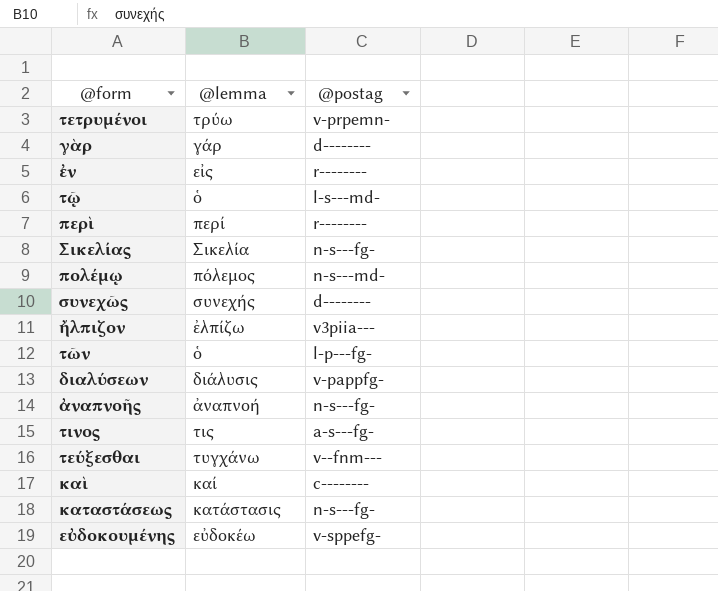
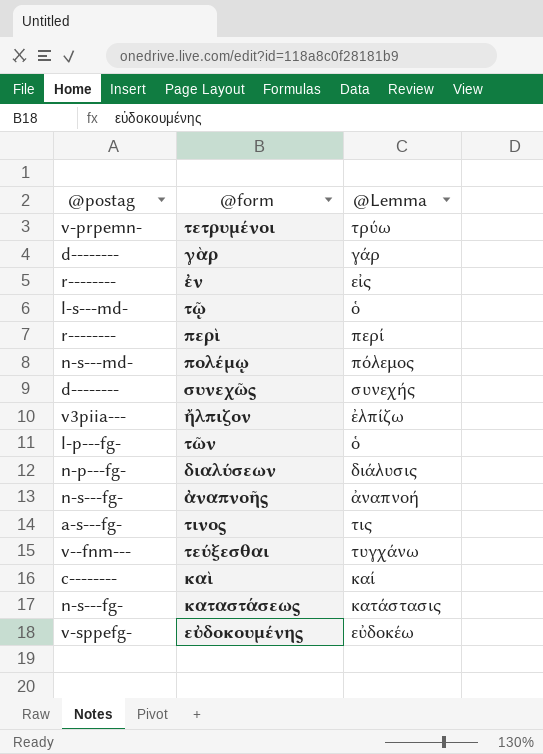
column @postag | position: 3 -> 1
column name: @lemma -> @Lemma
row Σικελίας: Σικελία | n-s---fg- -> none
διαλύσεων | @postag: v-pappfg- -> n-p---fg-

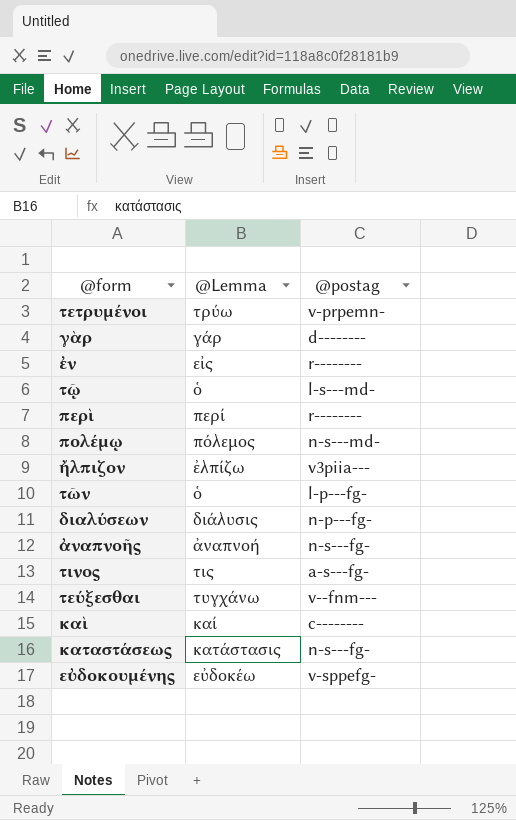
column @postag | position: 1 -> 3
row συνεχῶς: d-------- | συνεχής -> none

